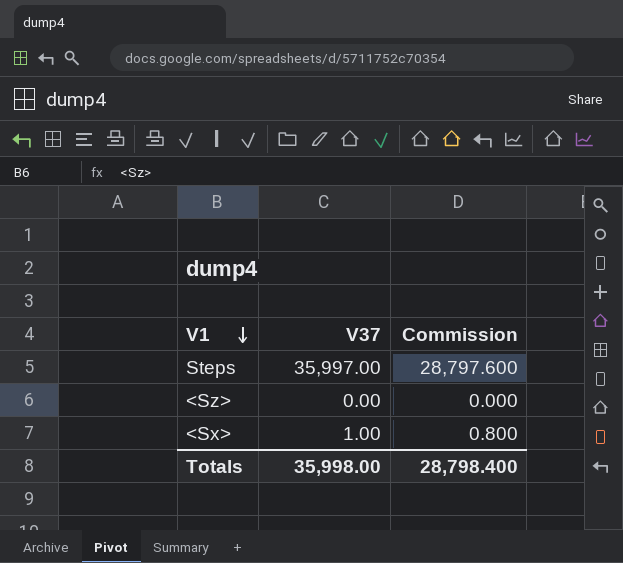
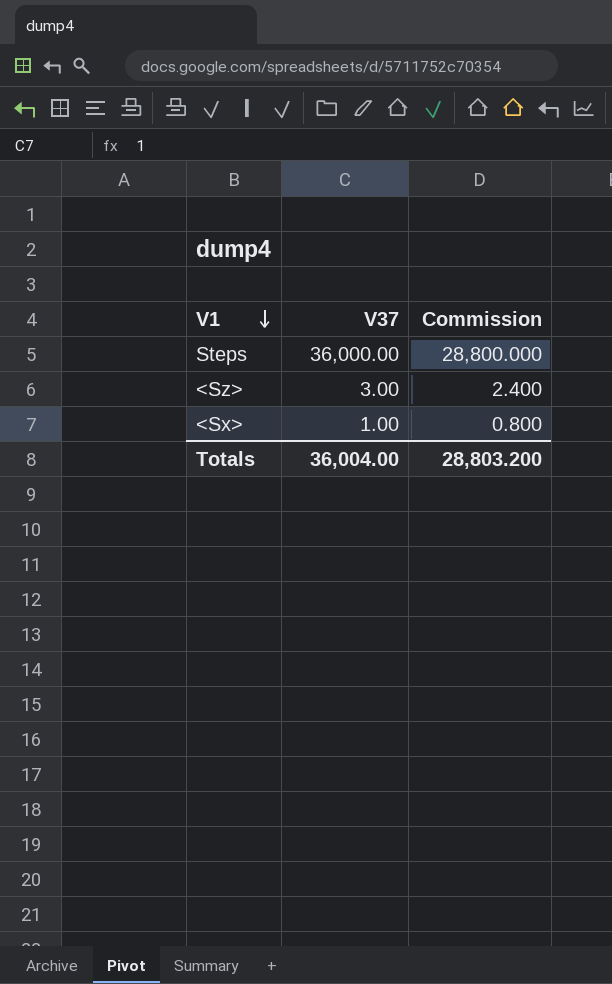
Steps | V37: 35,997.00 -> 36,000.00
Steps | Commission: 28,797.600 -> 28,800.000
<Sz> | V37: 0.00 -> 3.00
<Sz> | Commission: 0.000 -> 2.400
Totals | V37: 35,998.00 -> 36,004.00
Totals | Commission: 28,798.400 -> 28,803.200

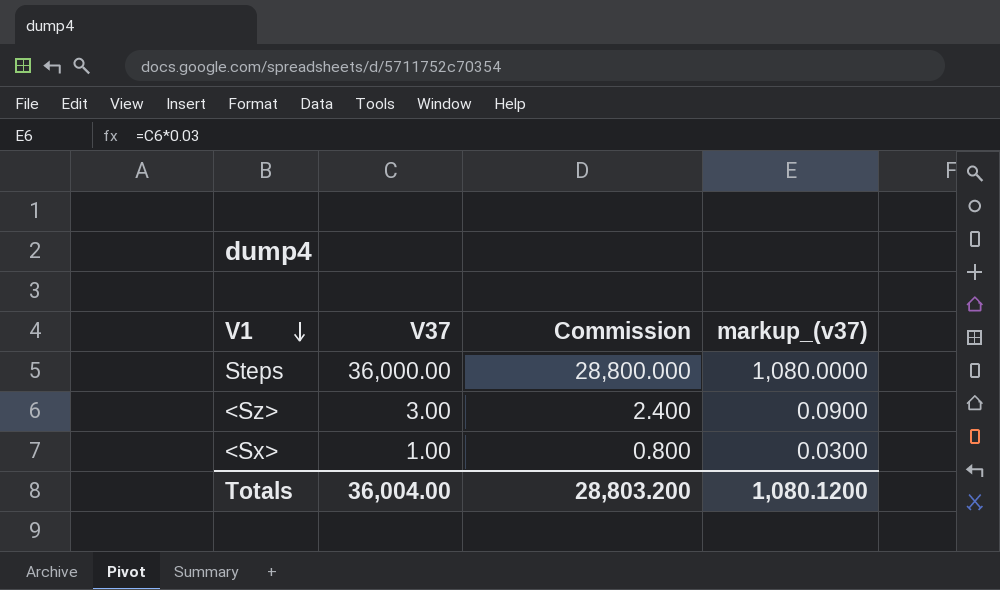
column markup_(v37) | formula: none -> [V37] * 0.03

